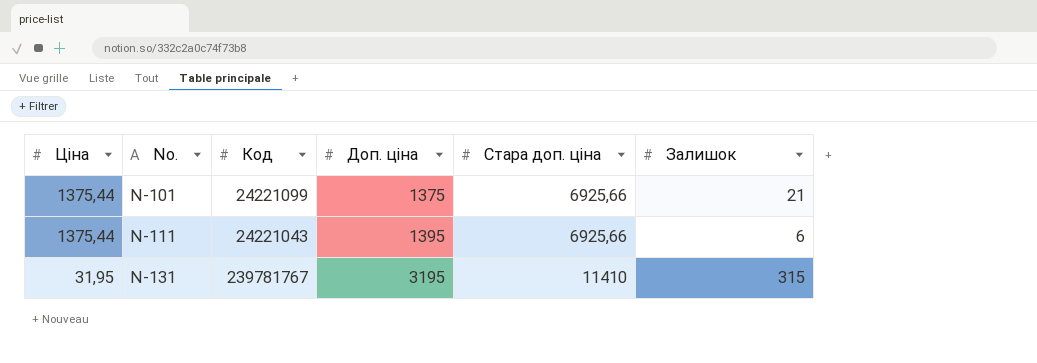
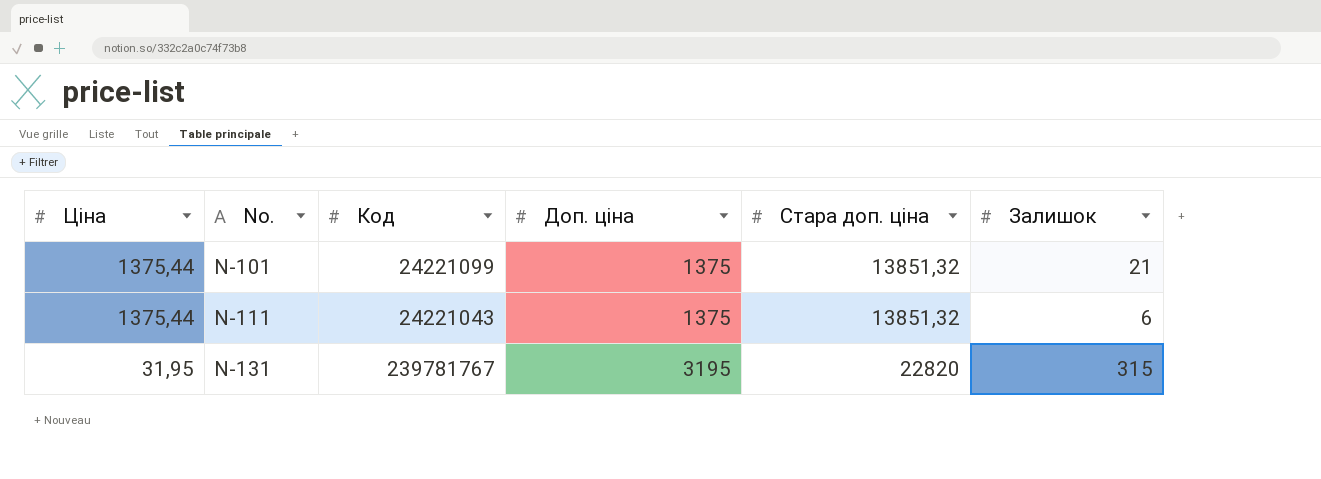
N-101 | Стара доп. ціна: 6925,66 -> 13851,32
N-111 | Доп. ціна: 1395 -> 1375
N-111 | Стара доп. ціна: 6925,66 -> 13851,32
N-131 | Стара доп. ціна: 11410 -> 22820

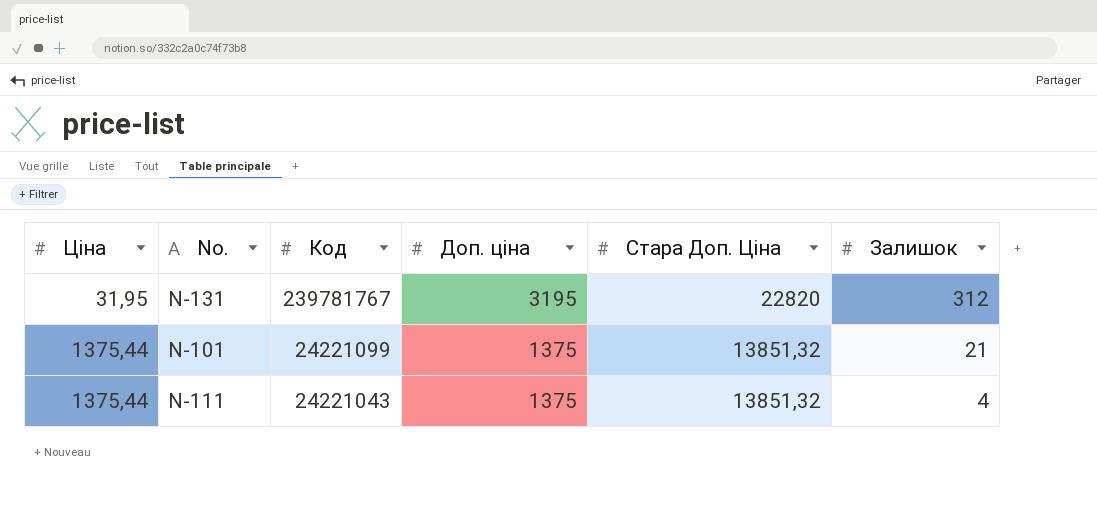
row order: Ціна descending -> Ціна ascending
column name: Стара доп. ціна -> Стара Доп. Ціна
N-131 | Залишок: 315 -> 312
N-111 | Залишок: 6 -> 4

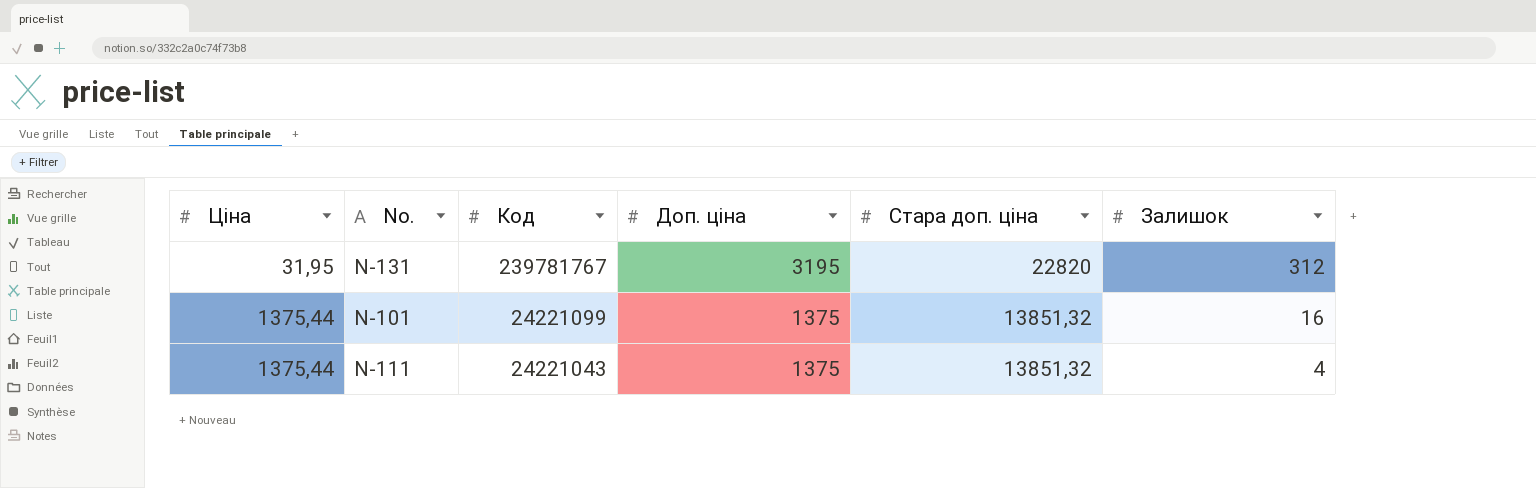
column name: Стара Доп. Ціна -> Стара доп. ціна
N-101 | Залишок: 21 -> 16

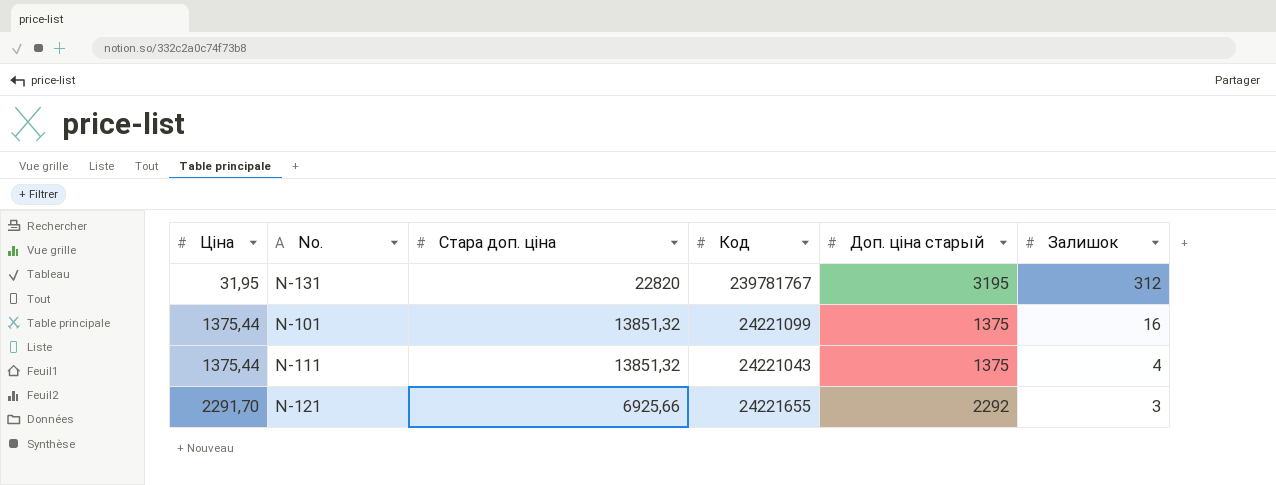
column Стара доп. ціна | position: 5 -> 3
column name: Доп. ціна -> Доп. ціна старый
row N-121: none -> 2291,70 | 6925,66 | 24221655 | 2292 | 3

